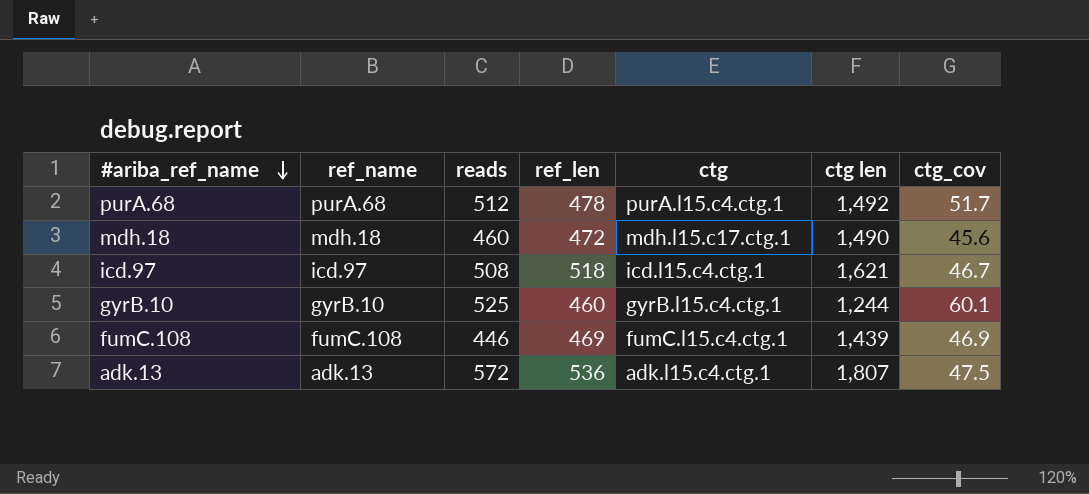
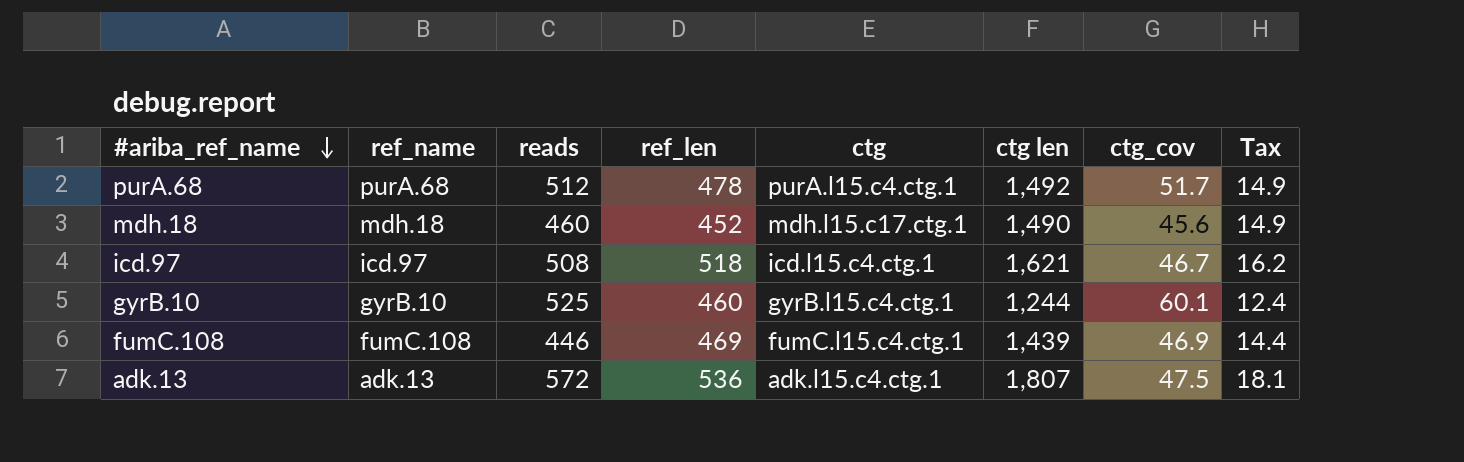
column Tax | formula: none -> [ctg len] * 0.01
mdh.18 | ref_len: 472 -> 452

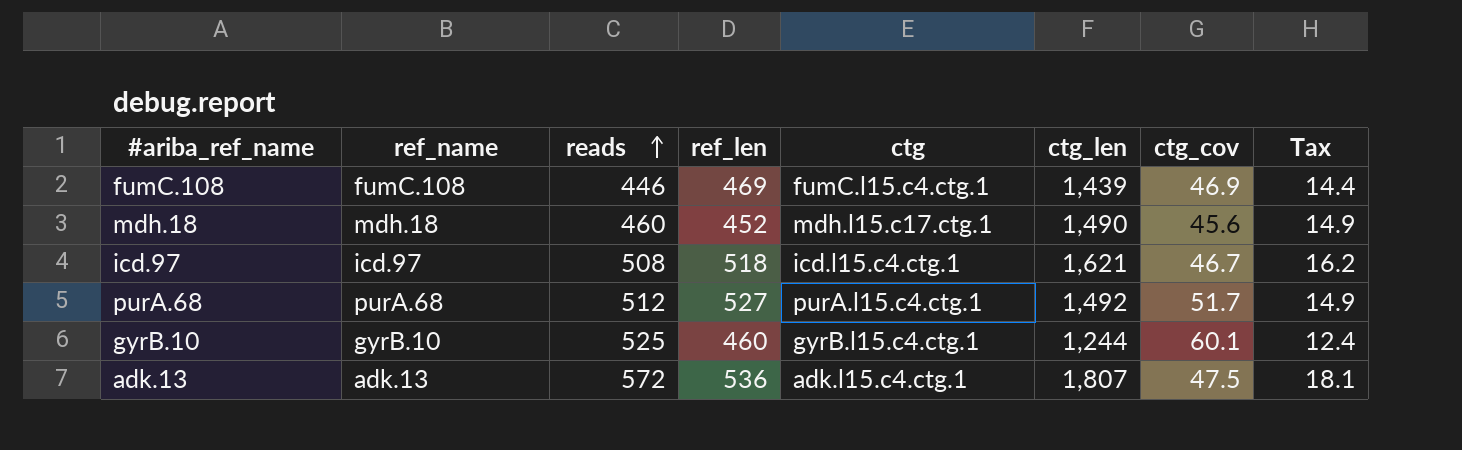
row order: #ariba_ref_name descending -> reads ascending
column name: ctg len -> ctg_len
purA.68 | ref_len: 478 -> 527

